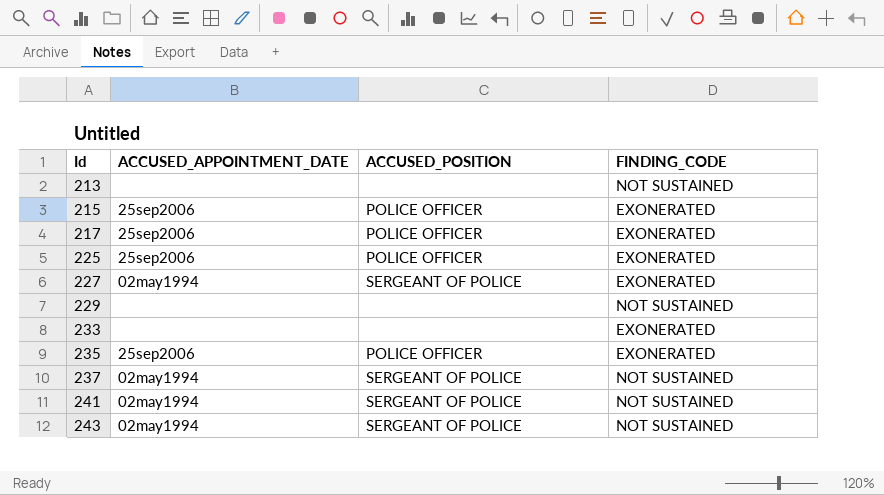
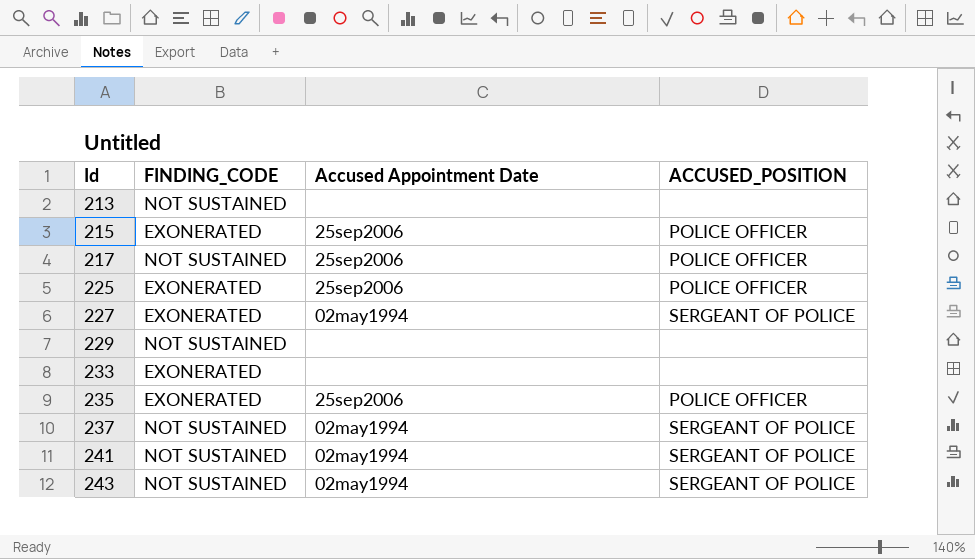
column FINDING_CODE | position: 4 -> 2
column name: ACCUSED_APPOINTMENT_DATE -> Accused Appointment Date
217 | FINDING_CODE: EXONERATED -> NOT SUSTAINED

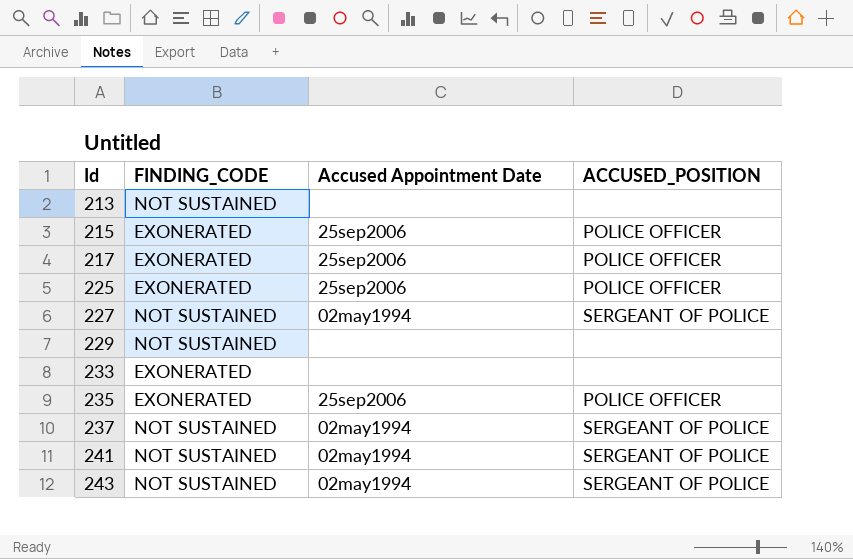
217 | FINDING_CODE: NOT SUSTAINED -> EXONERATED
227 | FINDING_CODE: EXONERATED -> NOT SUSTAINED

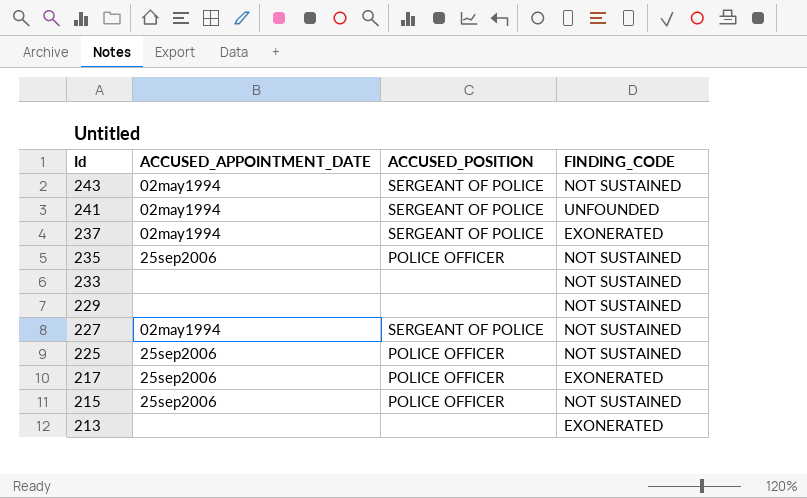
row order: Id ascending -> Id descending
column name: Accused Appointment Date -> ACCUSED_APPOINTMENT_DATE
column FINDING_CODE | position: 2 -> 4
241 | FINDING_CODE: NOT SUSTAINED -> UNFOUNDED
237 | FINDING_CODE: NOT SUSTAINED -> EXONERATED
235 | FINDING_CODE: EXONERATED -> NOT SUSTAINED
233 | FINDING_CODE: EXONERATED -> NOT SUSTAINED
225 | FINDING_CODE: EXONERATED -> NOT SUSTAINED
215 | FINDING_CODE: EXONERATED -> NOT SUSTAINED
213 | FINDING_CODE: NOT SUSTAINED -> EXONERATED

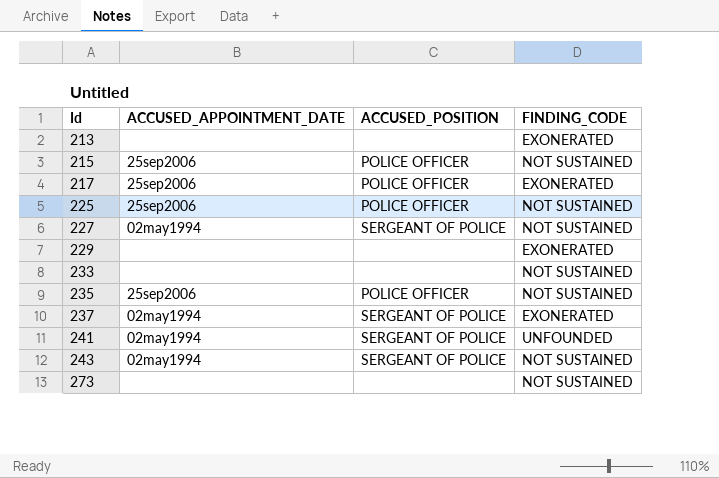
row order: Id descending -> Id ascending
229 | FINDING_CODE: NOT SUSTAINED -> EXONERATED
row 273: none -> none | none | NOT SUSTAINED

